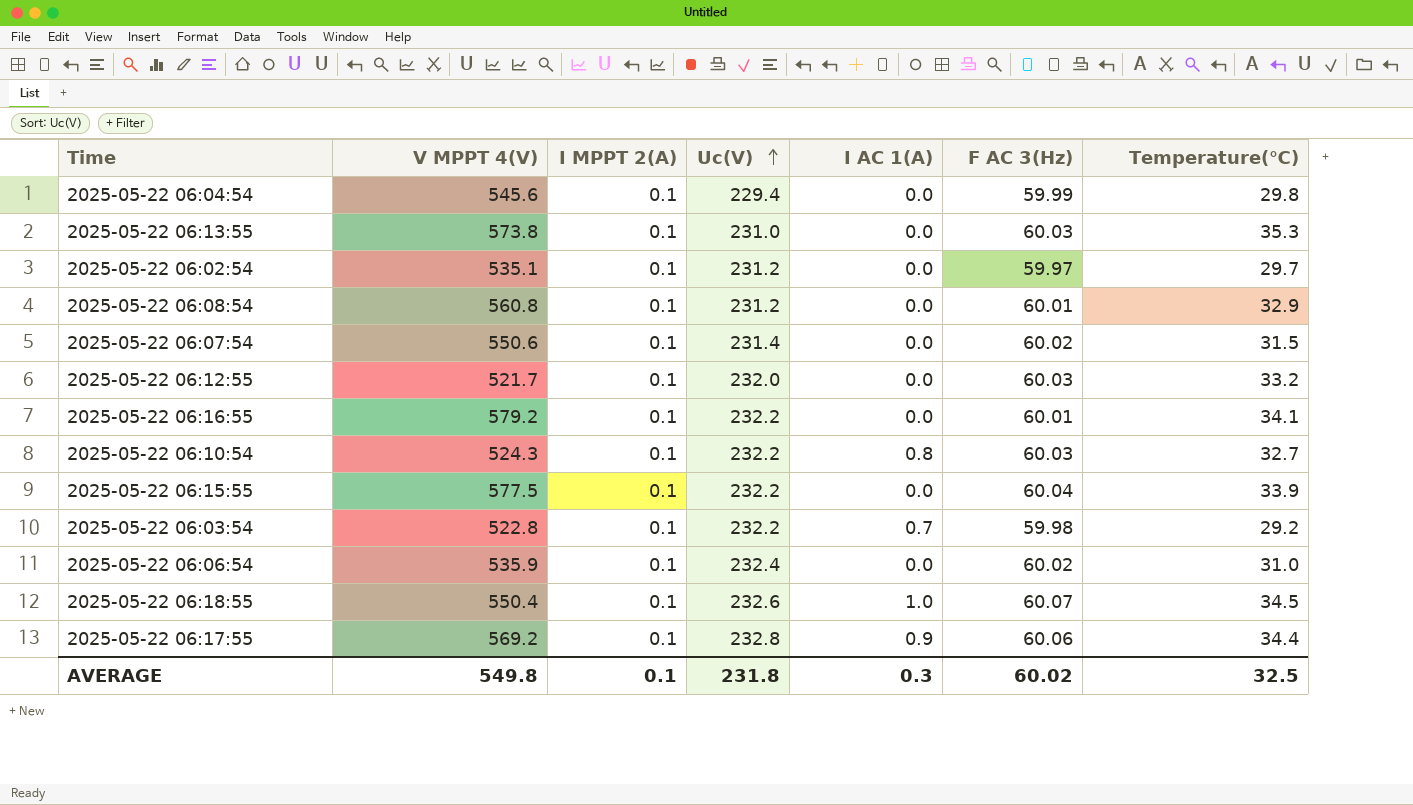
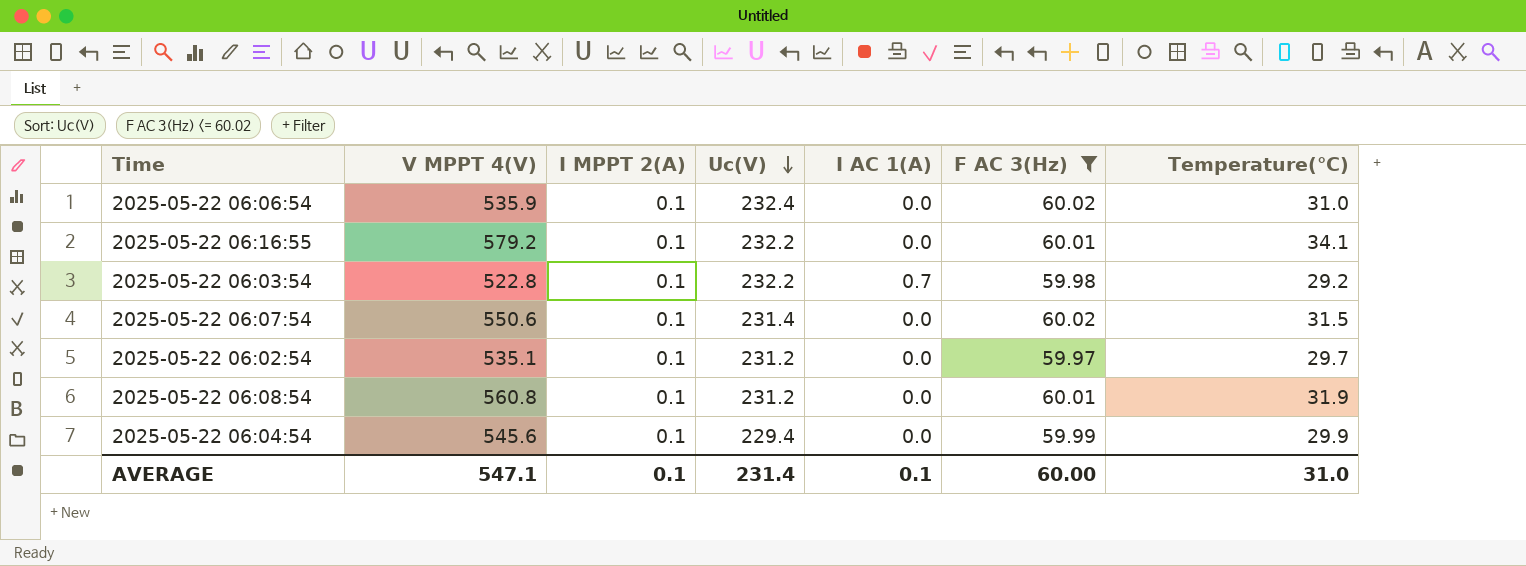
filter: none -> F AC 3(Hz) <= 60.02
row order: Uc(V) ascending -> Uc(V) descending
2025-05-22 06:08:54 | Temperature(℃): 32.9 -> 31.9
2025-05-22 06:04:54 | Temperature(℃): 29.8 -> 29.9
AVERAGE | V MPPT 4(V): 549.8 -> 547.1
AVERAGE | Uc(V): 231.8 -> 231.4
AVERAGE | I AC 1(A): 0.3 -> 0.1
AVERAGE | F AC 3(Hz): 60.02 -> 60.00
AVERAGE | Temperature(℃): 32.5 -> 31.0

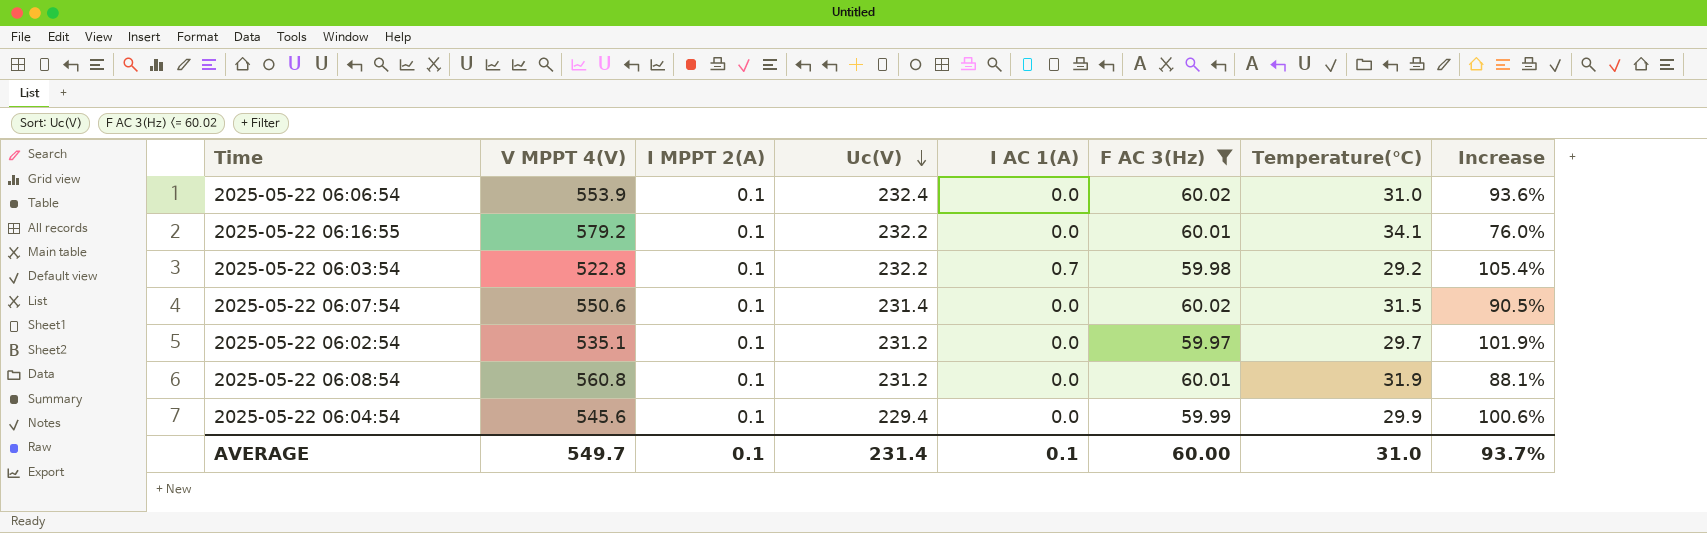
column Increase | formula: none -> ([F AC 3(Hz)] - [Temperature(℃)]) / [Temperature(℃)]
2025-05-22 06:06:54 | V MPPT 4(V): 535.9 -> 553.9
AVERAGE | V MPPT 4(V): 547.1 -> 549.7

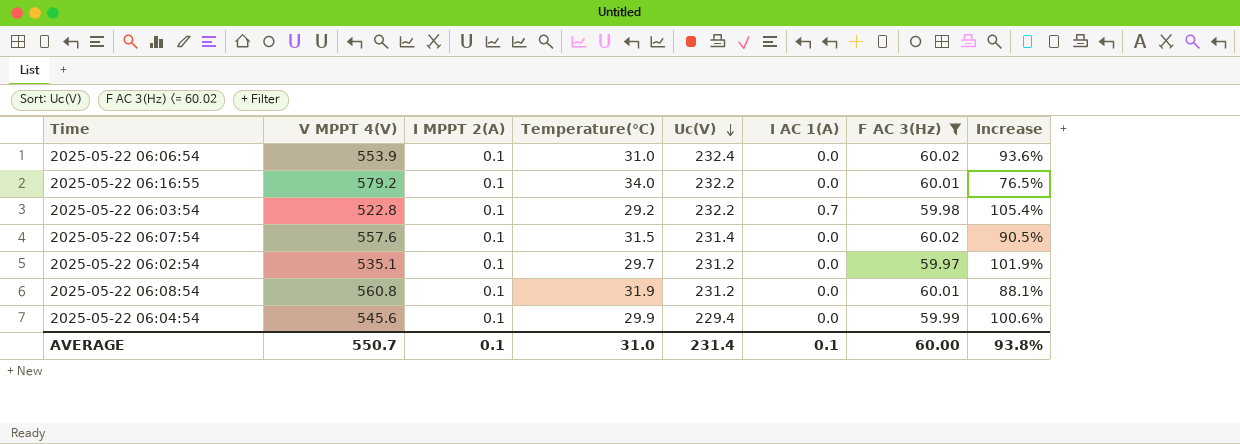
column Temperature(℃) | position: 7 -> 4
2025-05-22 06:16:55 | Temperature(℃): 34.1 -> 34.0
2025-05-22 06:16:55 | Increase: 76.0% -> 76.5%
2025-05-22 06:07:54 | V MPPT 4(V): 550.6 -> 557.6
AVERAGE | V MPPT 4(V): 549.7 -> 550.7
AVERAGE | Increase: 93.7% -> 93.8%

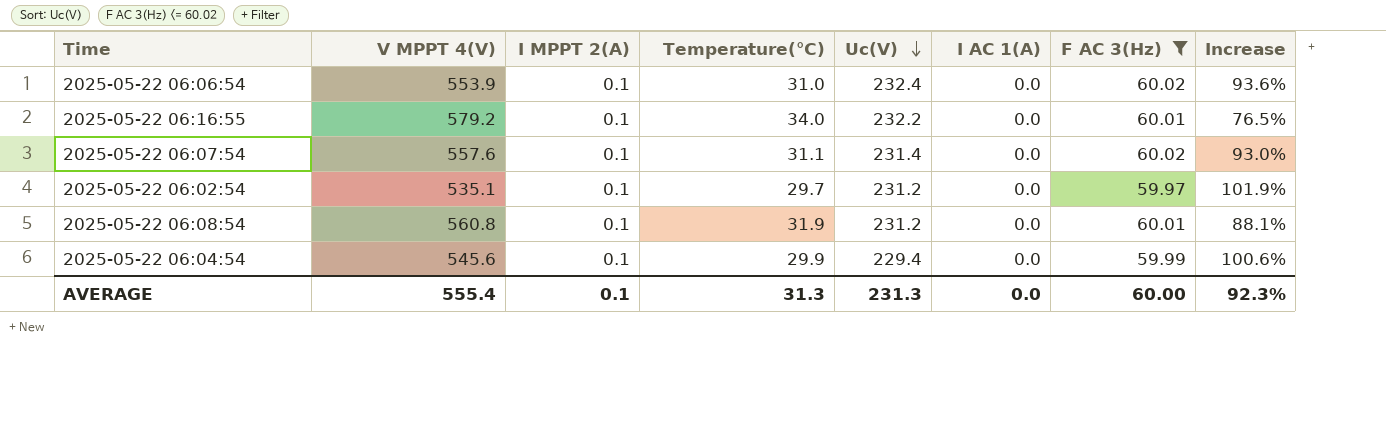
row 2025-05-22 06:03:54: 522.8 | 0.1 | 29.2 | 232.2 | 0.7 | 59.98 | 105.4% -> none
2025-05-22 06:07:54 | Temperature(℃): 31.5 -> 31.1
2025-05-22 06:07:54 | Increase: 90.5% -> 93.0%
AVERAGE | V MPPT 4(V): 550.7 -> 555.4
AVERAGE | Temperature(℃): 31.0 -> 31.3
AVERAGE | Uc(V): 231.4 -> 231.3
AVERAGE | I AC 1(A): 0.1 -> 0.0
AVERAGE | Increase: 93.8% -> 92.3%

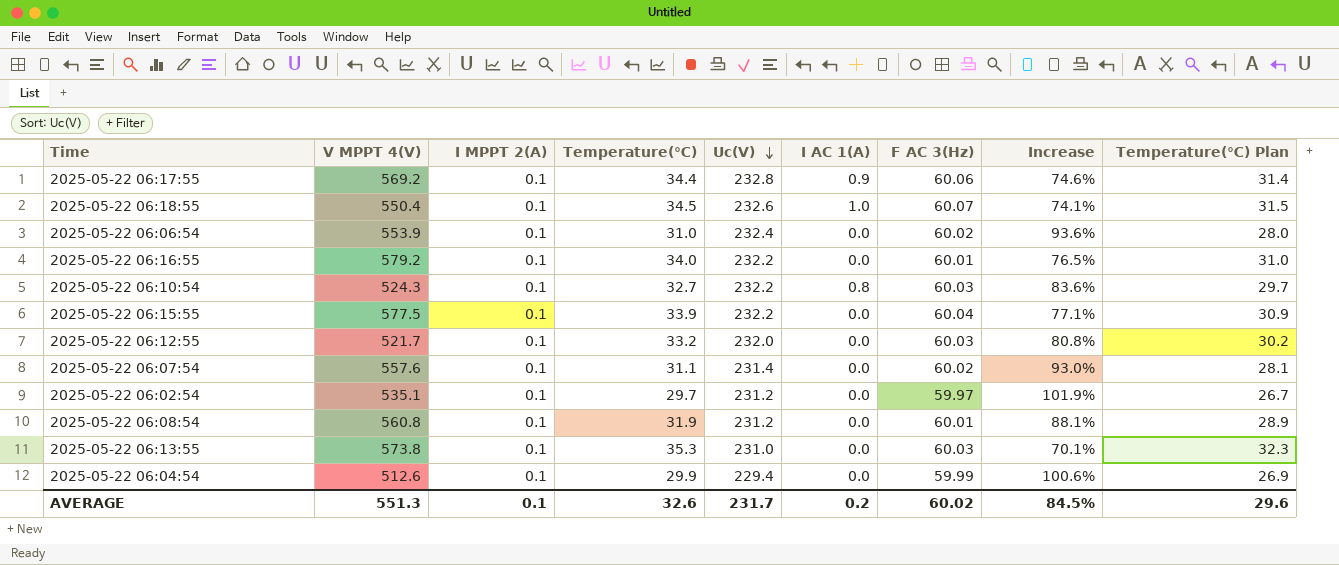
filter: F AC 3(Hz) <= 60.02 -> none
column Temperature(℃) Plan | formula: none -> [Temperature(℃)] - 3
2025-05-22 06:04:54 | V MPPT 4(V): 545.6 -> 512.6
AVERAGE | V MPPT 4(V): 555.4 -> 551.3
AVERAGE | Temperature(℃): 31.3 -> 32.6
AVERAGE | Uc(V): 231.3 -> 231.7
AVERAGE | I AC 1(A): 0.0 -> 0.2
AVERAGE | F AC 3(Hz): 60.00 -> 60.02
AVERAGE | Increase: 92.3% -> 84.5%

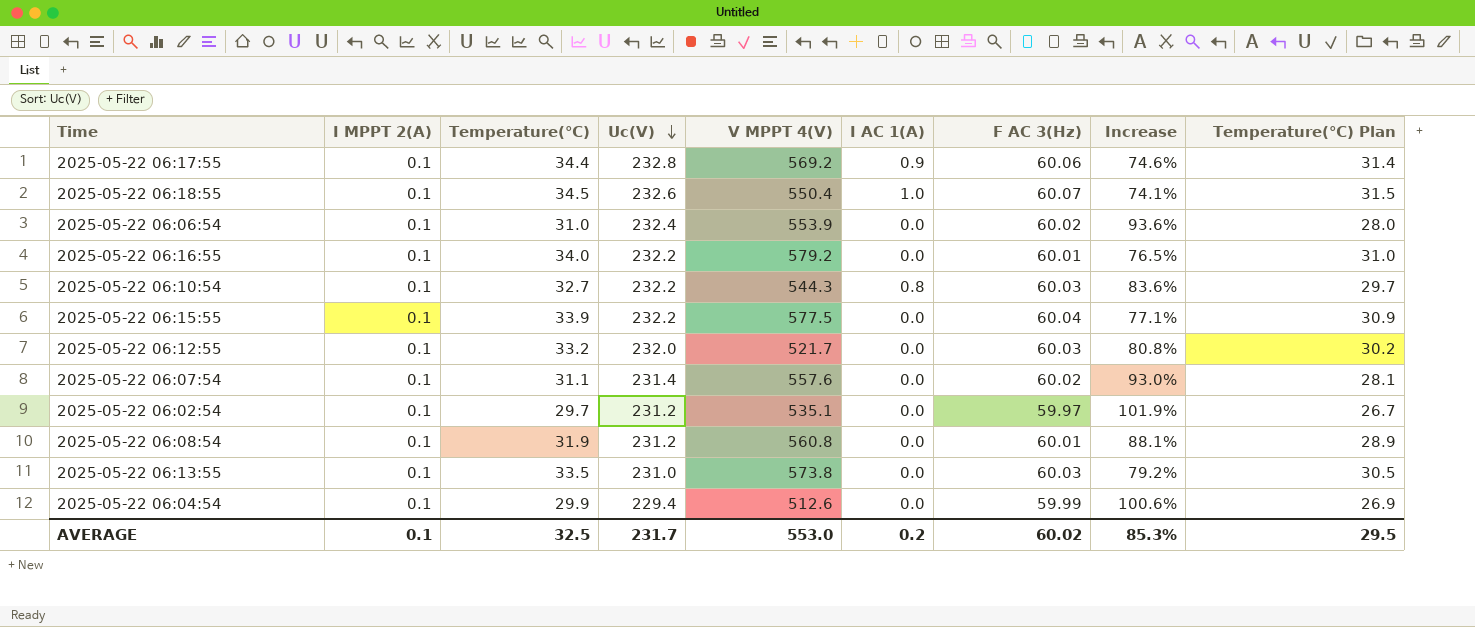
column V MPPT 4(V) | position: 2 -> 5
2025-05-22 06:10:54 | V MPPT 4(V): 524.3 -> 544.3
2025-05-22 06:13:55 | Temperature(℃): 35.3 -> 33.5
2025-05-22 06:13:55 | Increase: 70.1% -> 79.2%
2025-05-22 06:13:55 | Temperature(℃) Plan: 32.3 -> 30.5
AVERAGE | Temperature(℃): 32.6 -> 32.5
AVERAGE | V MPPT 4(V): 551.3 -> 553.0
AVERAGE | Increase: 84.5% -> 85.3%
AVERAGE | Temperature(℃) Plan: 29.6 -> 29.5

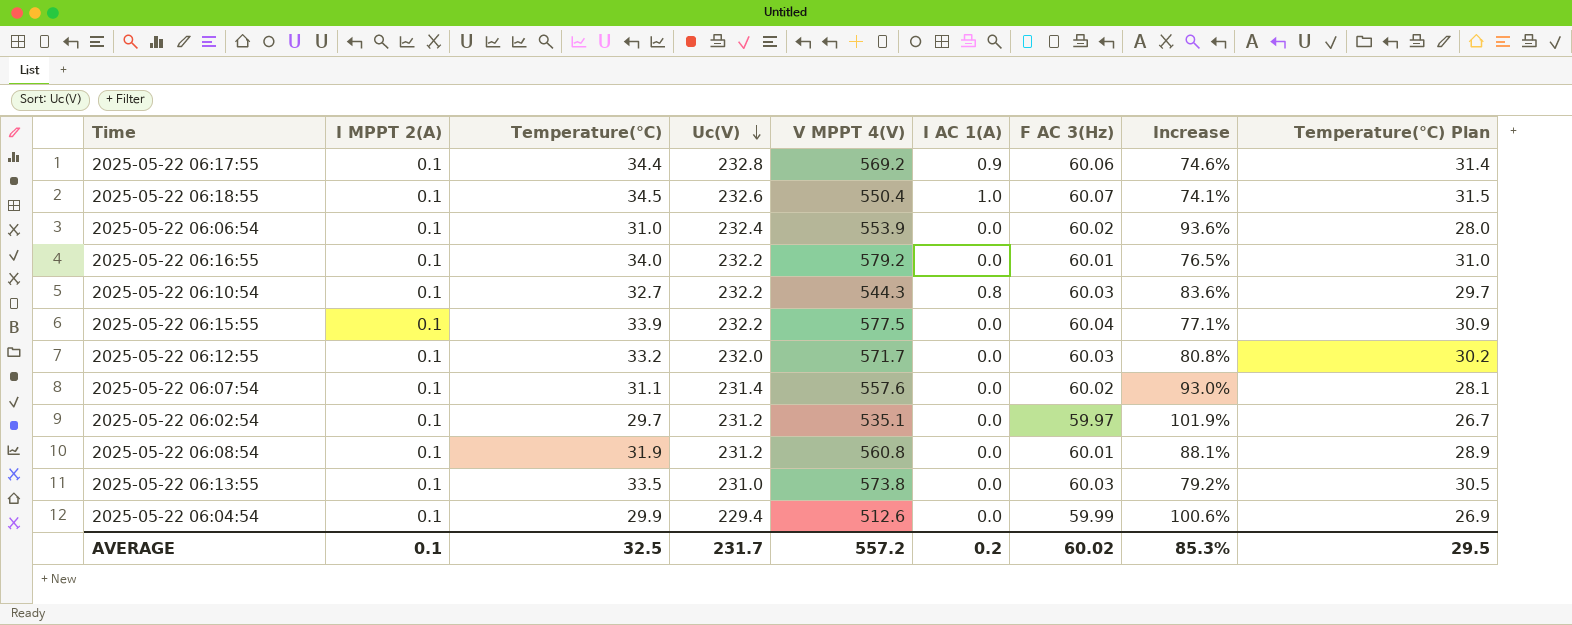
2025-05-22 06:12:55 | V MPPT 4(V): 521.7 -> 571.7
AVERAGE | V MPPT 4(V): 553.0 -> 557.2

